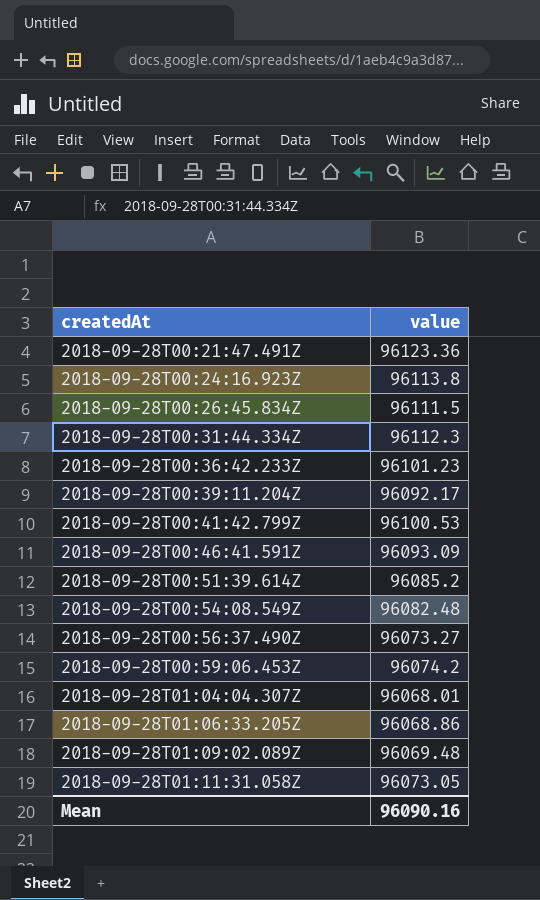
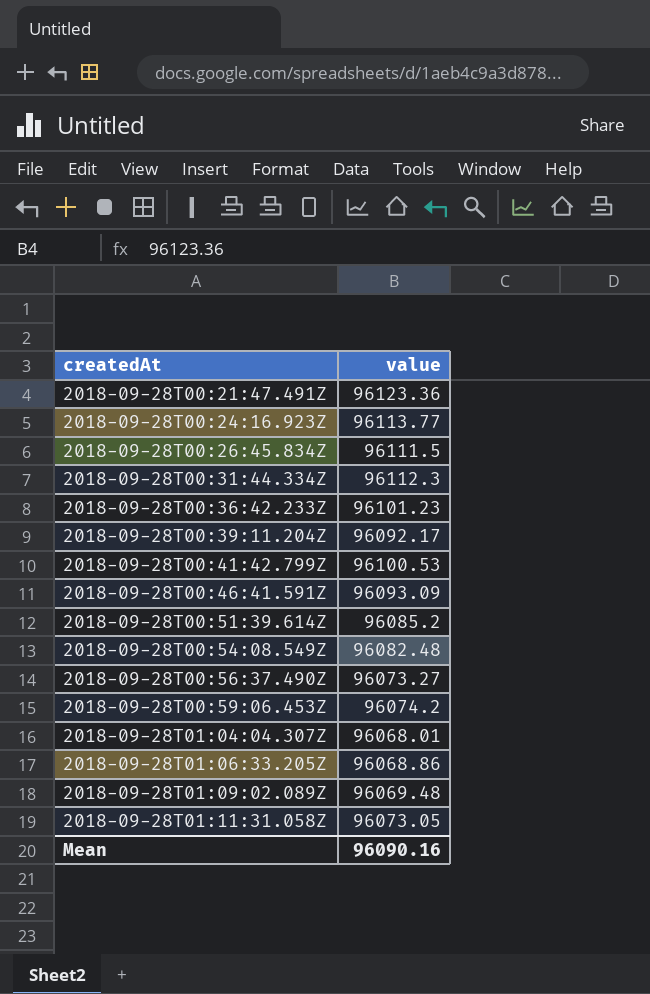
2018-09-28T00:24:16.923Z | value: 96113.8 -> 96113.77

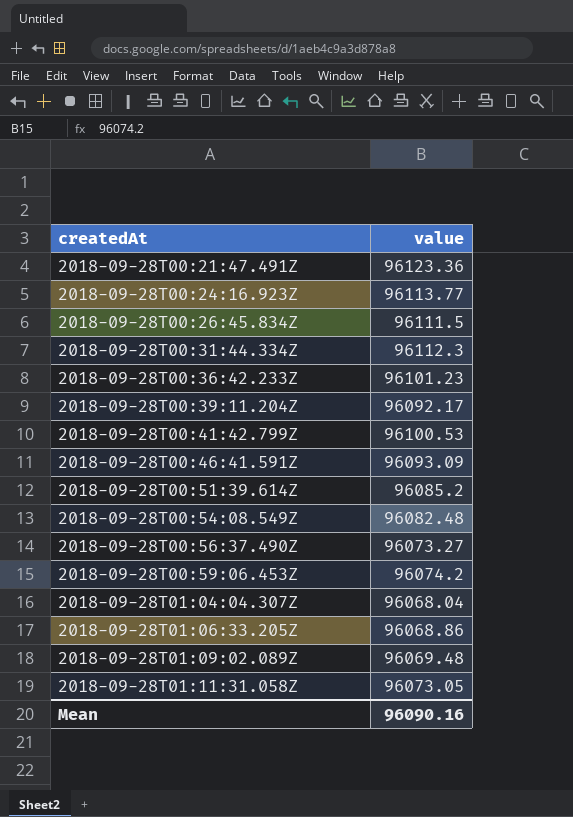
2018-09-28T01:04:04.307Z | value: 96068.01 -> 96068.04

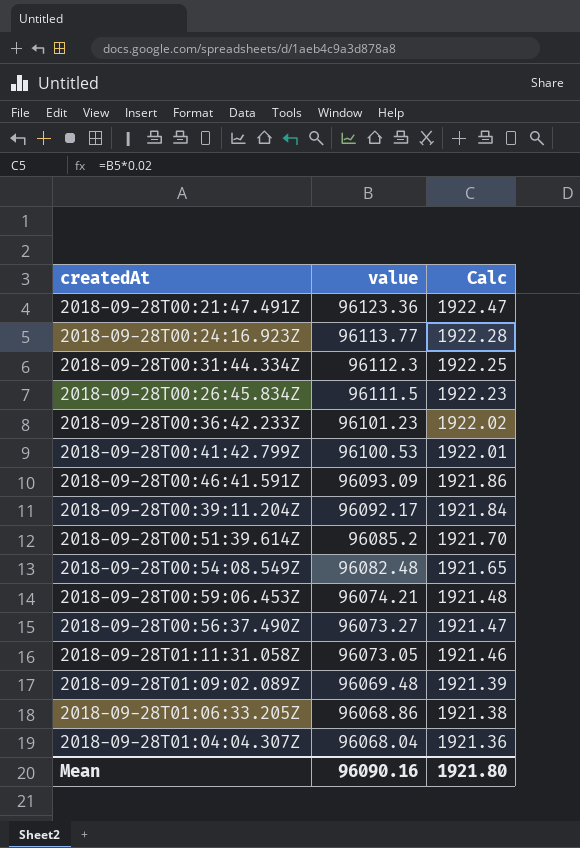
row order: createdAt ascending -> value descending
column Calc | formula: none -> [value] * 0.02
2018-09-28T00:59:06.453Z | value: 96074.2 -> 96074.21

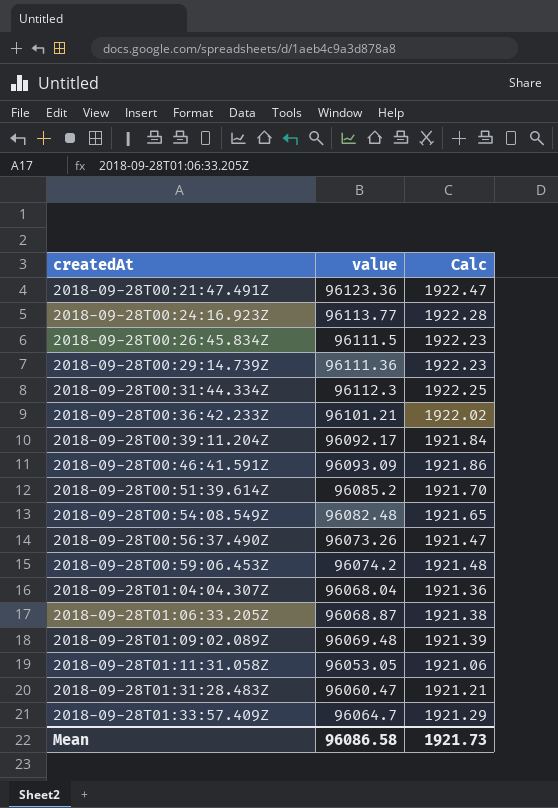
row order: value descending -> createdAt ascending
row 2018-09-28T00:41:42.799Z: 96100.53 | 1922.01 -> none
row 2018-09-28T00:29:14.739Z: none -> 96111.36 | 1922.23
2018-09-28T00:36:42.233Z | value: 96101.23 -> 96101.21
2018-09-28T00:56:37.490Z | value: 96073.27 -> 96073.26
2018-09-28T00:59:06.453Z | value: 96074.21 -> 96074.2
2018-09-28T01:06:33.205Z | value: 96068.86 -> 96068.87
2018-09-28T01:11:31.058Z | value: 96073.05 -> 96053.05
2018-09-28T01:11:31.058Z | Calc: 1921.46 -> 1921.06
row 2018-09-28T01:31:28.483Z: none -> 96060.47 | 1921.21
row 2018-09-28T01:33:57.409Z: none -> 96064.7 | 1921.29
Mean | value: 96090.16 -> 96086.58
Mean | Calc: 1921.80 -> 1921.73

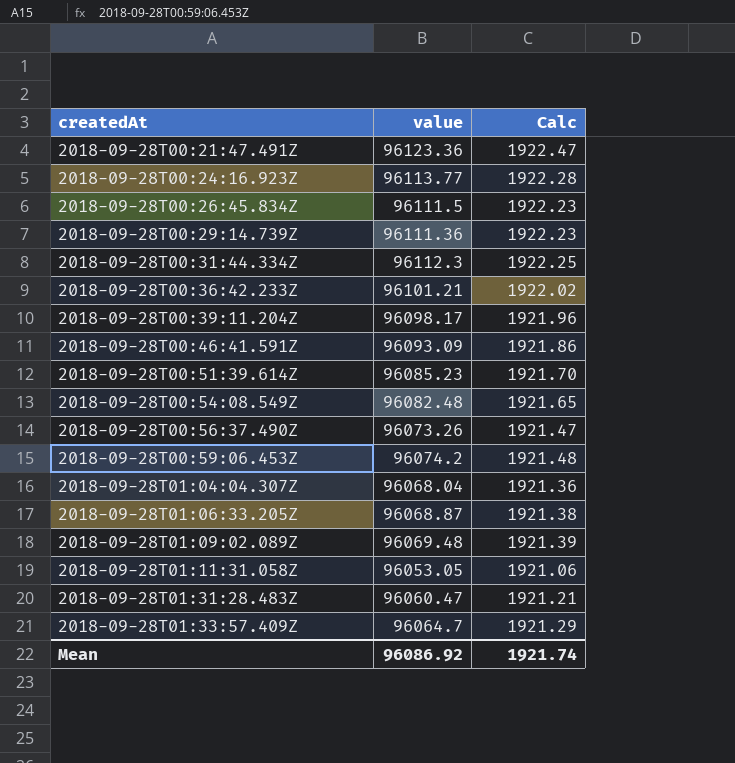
2018-09-28T00:39:11.204Z | value: 96092.17 -> 96098.17
2018-09-28T00:39:11.204Z | Calc: 1921.84 -> 1921.96
2018-09-28T00:51:39.614Z | value: 96085.2 -> 96085.23
Mean | value: 96086.58 -> 96086.92
Mean | Calc: 1921.73 -> 1921.74

